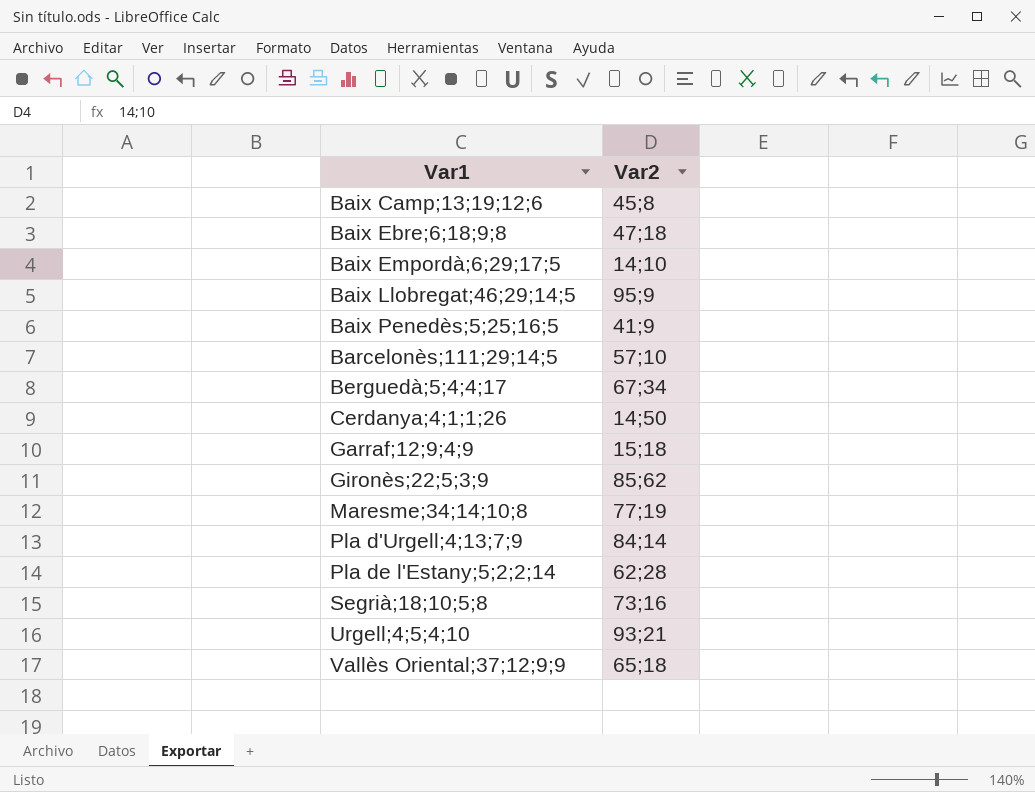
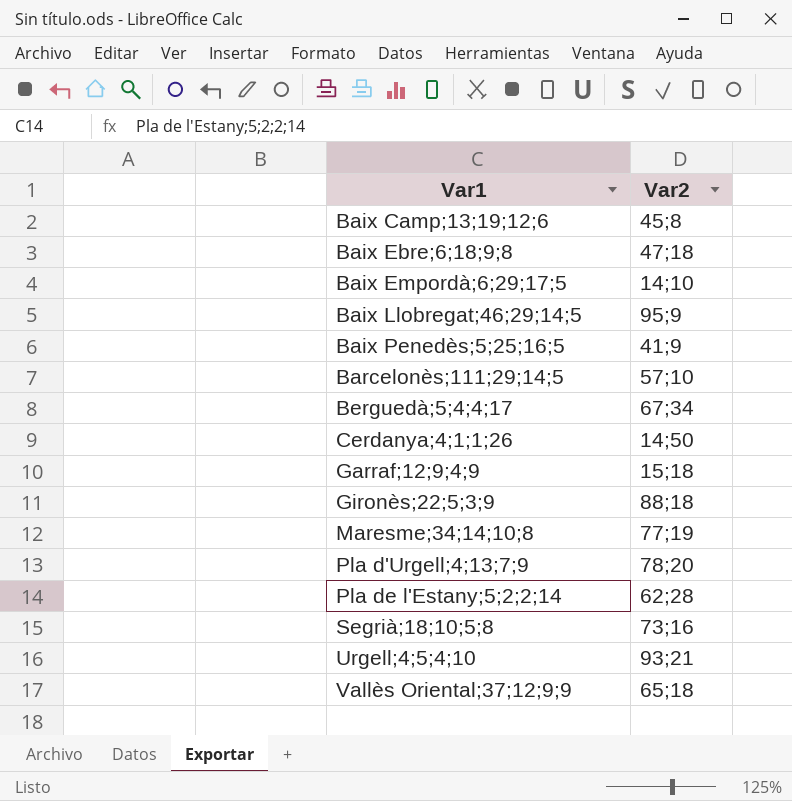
Gironès;22;5;3;9 | Var2: 85;62 -> 88;18
Pla d'Urgell;4;13;7;9 | Var2: 84;14 -> 78;20

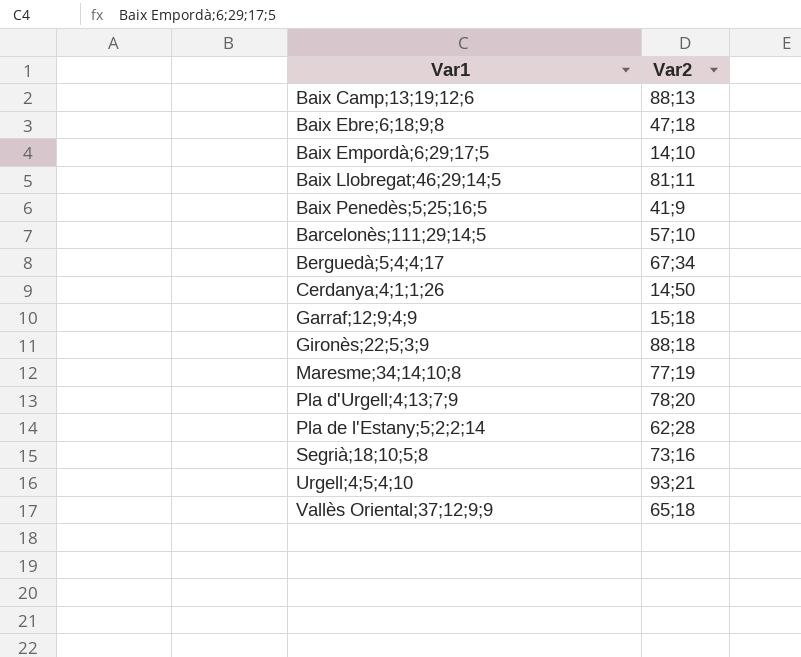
Baix Camp;13;19;12;6 | Var2: 45;8 -> 88;13
Baix Llobregat;46;29;14;5 | Var2: 95;9 -> 81;11

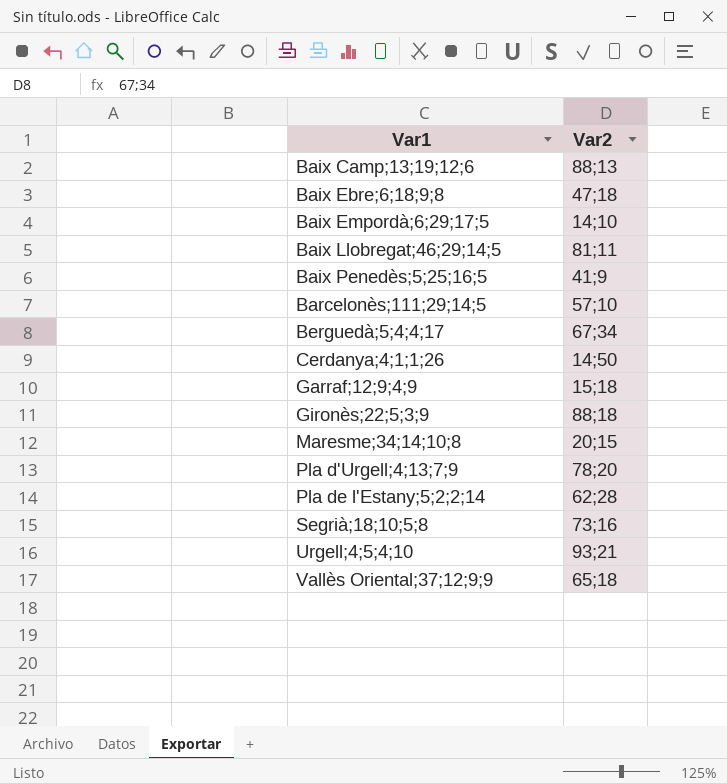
Maresme;34;14;10;8 | Var2: 77;19 -> 20;15

